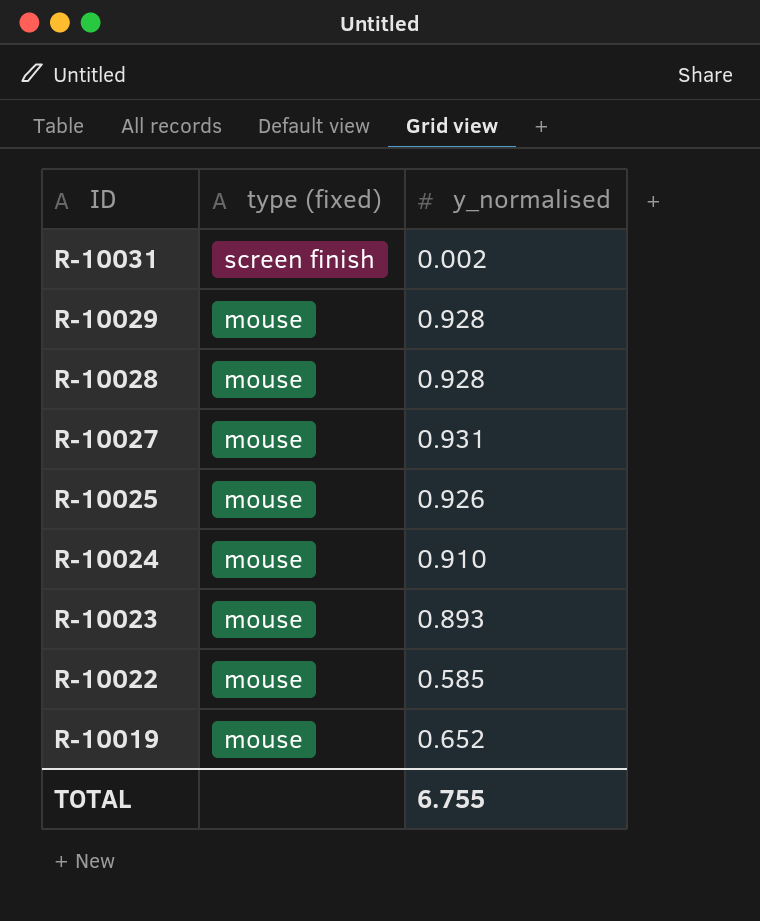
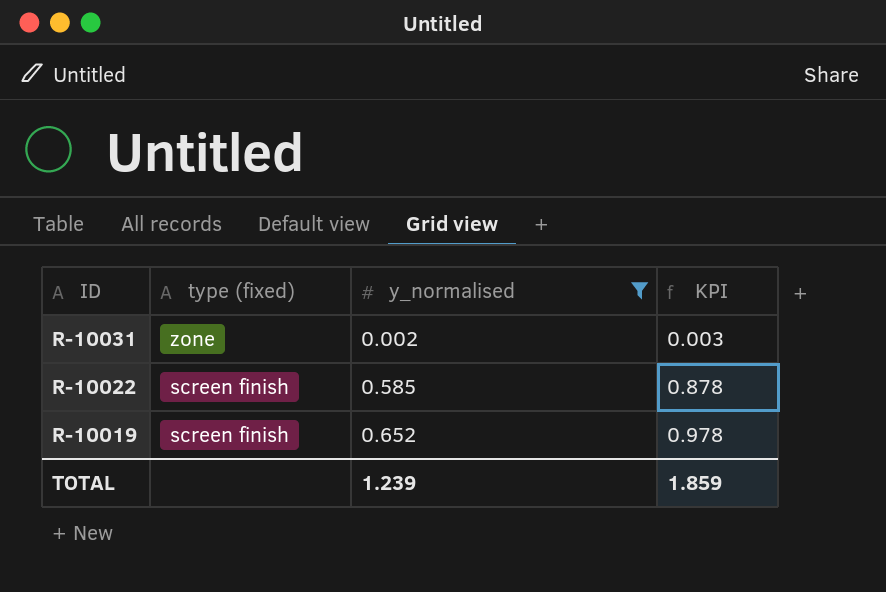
filter: none -> y_normalised <= 0.652
column KPI | formula: none -> [y_normalised] * 1.5
R-10031 | type (fixed): screen finish -> zone
R-10022 | type (fixed): mouse -> screen finish
R-10019 | type (fixed): mouse -> screen finish
TOTAL | y_normalised: 6.755 -> 1.239

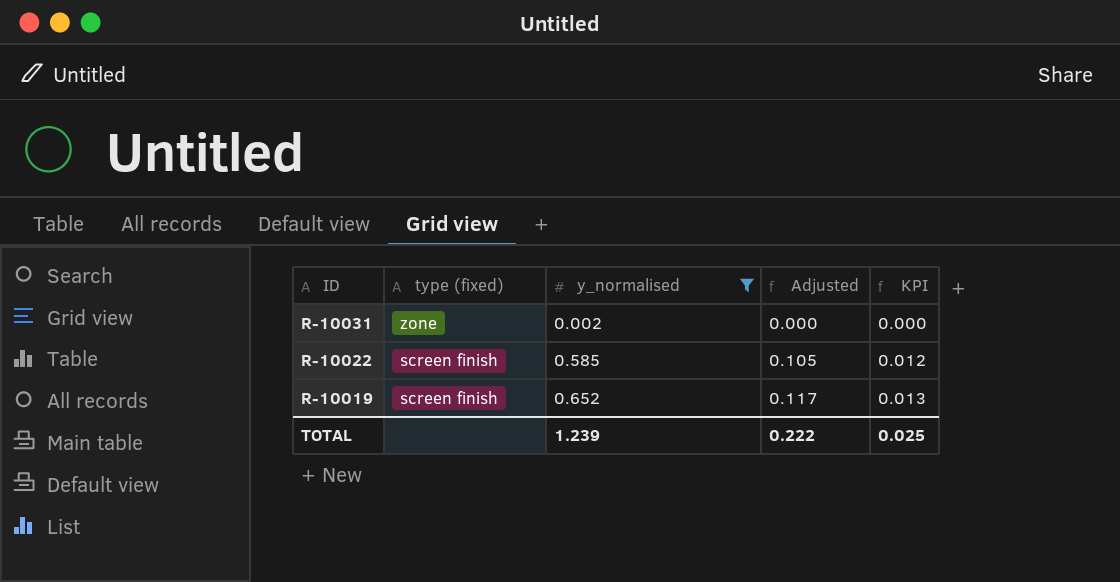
column Adjusted | formula: none -> [y_normalised] * 0.18
column KPI | formula: [y_normalised] * 1.5 -> [y_normalised] * 0.02
TOTAL | KPI: 1.859 -> 0.025

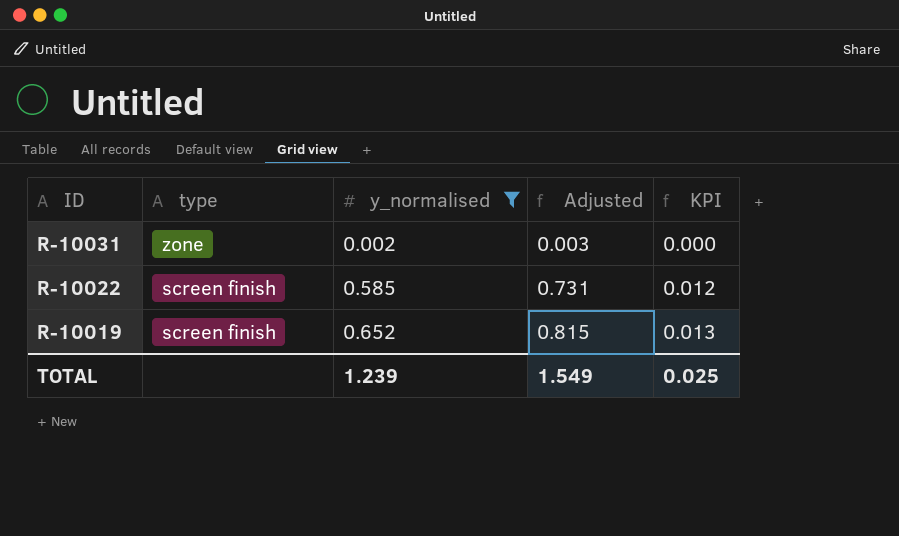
column name: type (fixed) -> type
column Adjusted | formula: [y_normalised] * 0.18 -> [y_normalised] * 1.25
TOTAL | Adjusted: 0.222 -> 1.549

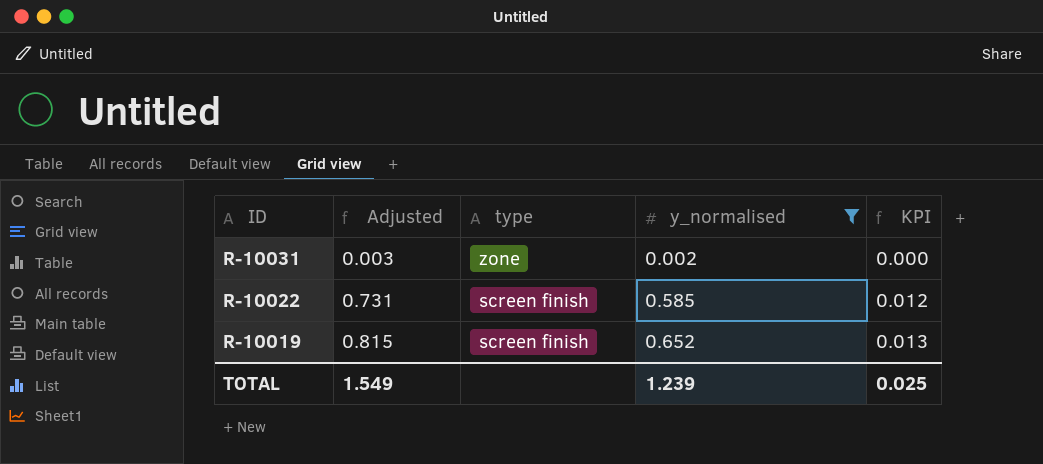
column Adjusted | position: 4 -> 2

